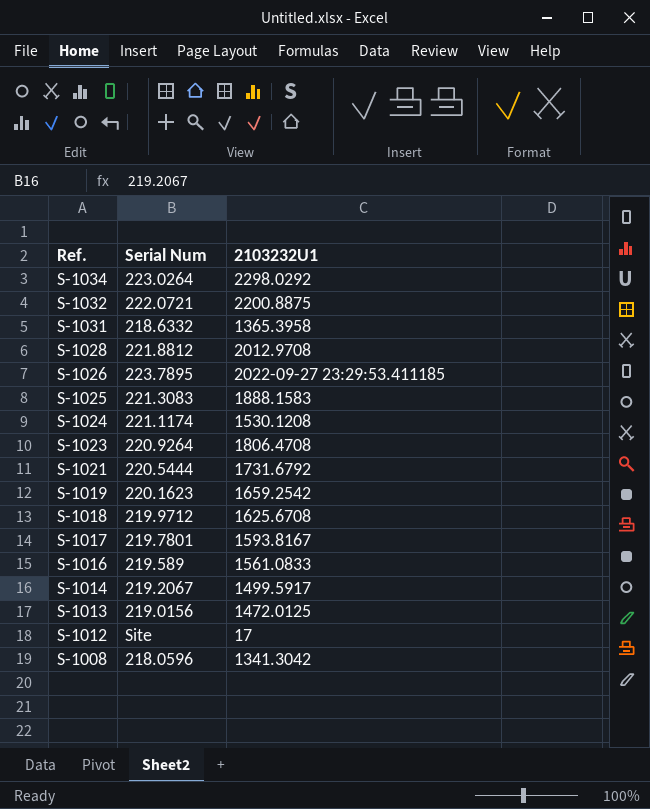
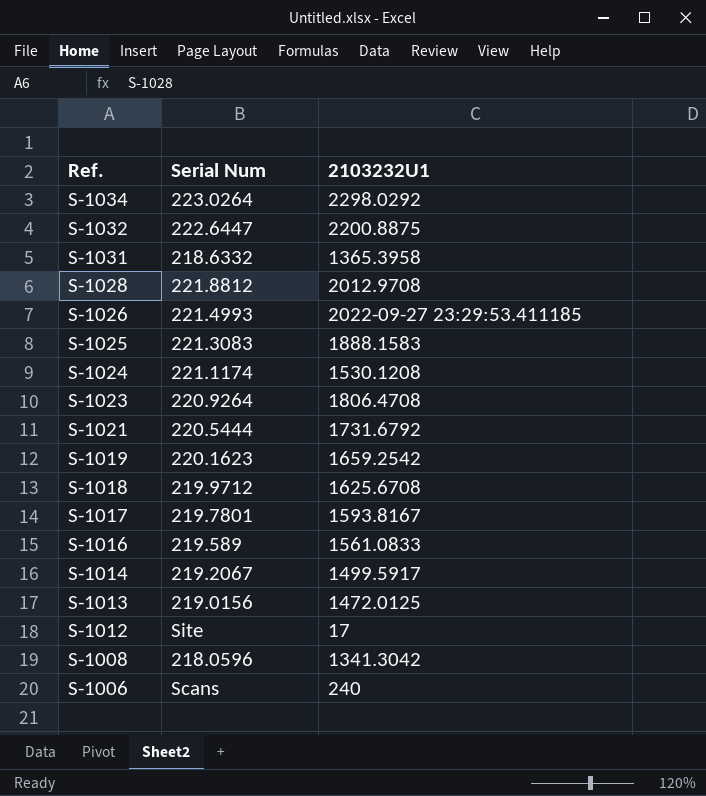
S-1032 | Serial Num: 222.0721 -> 222.6447
S-1026 | Serial Num: 223.7895 -> 221.4993
row S-1006: none -> Scans | 240

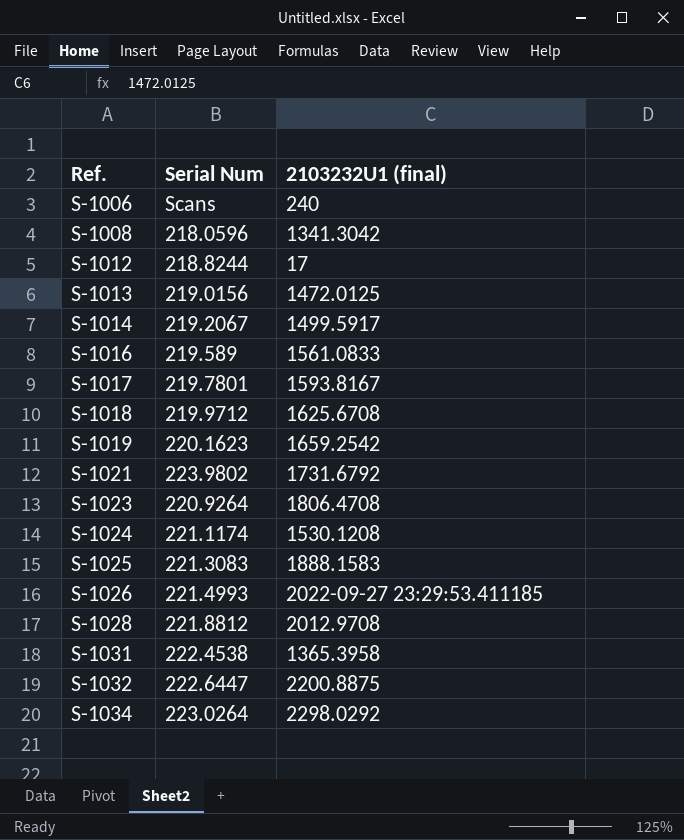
row order: Ref. descending -> Ref. ascending
column name: 2103232U1 -> 2103232U1 (final)
S-1012 | Serial Num: Site -> 218.8244
S-1021 | Serial Num: 220.5444 -> 223.9802
S-1031 | Serial Num: 218.6332 -> 222.4538

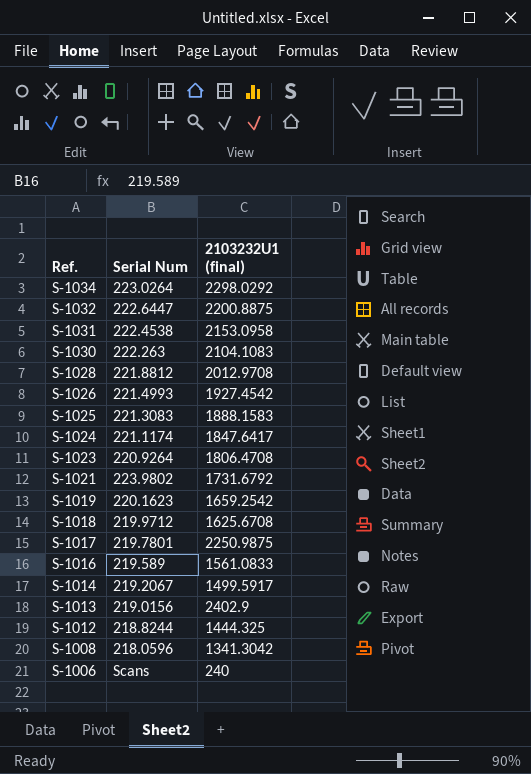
row order: Ref. ascending -> Ref. descending
S-1031 | 2103232U1 (final): 1365.3958 -> 2153.0958
row S-1030: none -> 222.263 | 2104.1083
S-1026 | 2103232U1 (final): 2022-09-27 23:29:53.411185 -> 1927.4542
S-1024 | 2103232U1 (final): 1530.1208 -> 1847.6417
S-1017 | 2103232U1 (final): 1593.8167 -> 2250.9875
S-1013 | 2103232U1 (final): 1472.0125 -> 2402.9
S-1012 | 2103232U1 (final): 17 -> 1444.325

